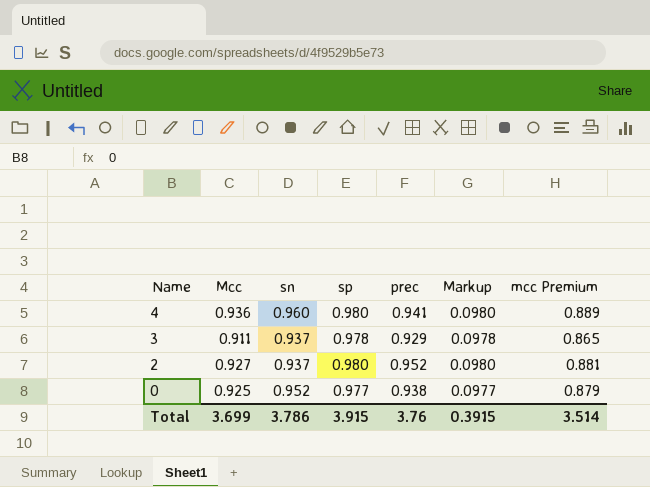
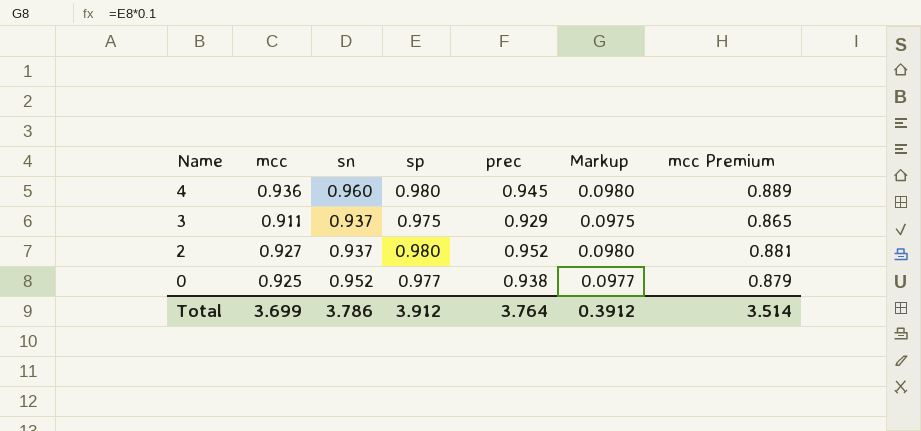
column name: Mcc -> mcc
4 | prec: 0.941 -> 0.945
3 | sp: 0.978 -> 0.975
3 | Markup: 0.0978 -> 0.0975
Total | sp: 3.915 -> 3.912
Total | prec: 3.76 -> 3.764
Total | Markup: 0.3915 -> 0.3912

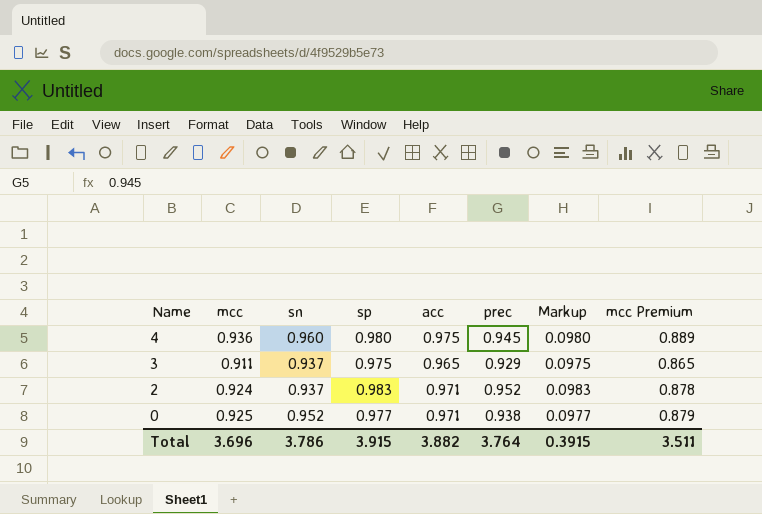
column acc | position: none -> 5
2 | mcc: 0.927 -> 0.924
2 | sp: 0.980 -> 0.983
2 | Markup: 0.0980 -> 0.0983
2 | mcc Premium: 0.881 -> 0.878
Total | mcc: 3.699 -> 3.696
Total | sp: 3.912 -> 3.915
Total | Markup: 0.3912 -> 0.3915
Total | mcc Premium: 3.514 -> 3.511

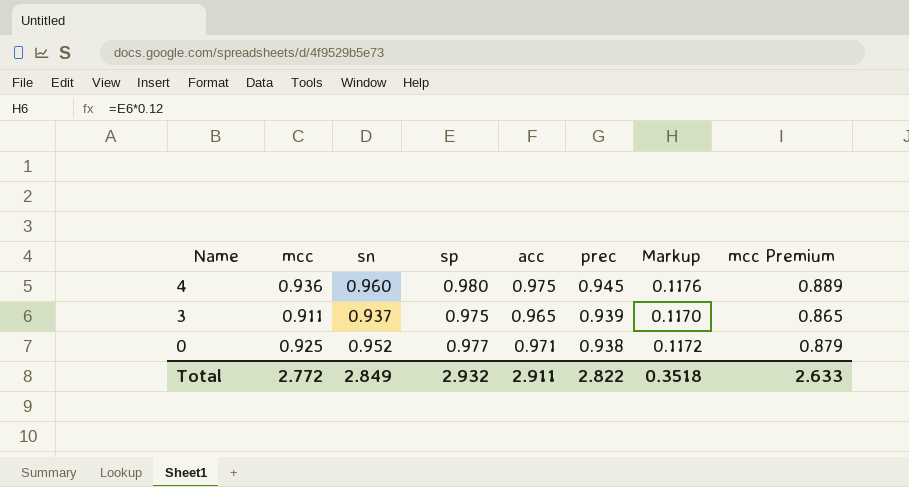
column Markup | formula: [sp] * 0.1 -> [sp] * 0.12
row 2: 0.924 | 0.937 | 0.983 | 0.971 | 0.952 | 0.0983 | 0.878 -> none
3 | prec: 0.929 -> 0.939
Total | mcc: 3.696 -> 2.772
Total | sn: 3.786 -> 2.849
Total | sp: 3.915 -> 2.932
Total | acc: 3.882 -> 2.911
Total | prec: 3.764 -> 2.822
Total | Markup: 0.3915 -> 0.3518
Total | mcc Premium: 3.511 -> 2.633

